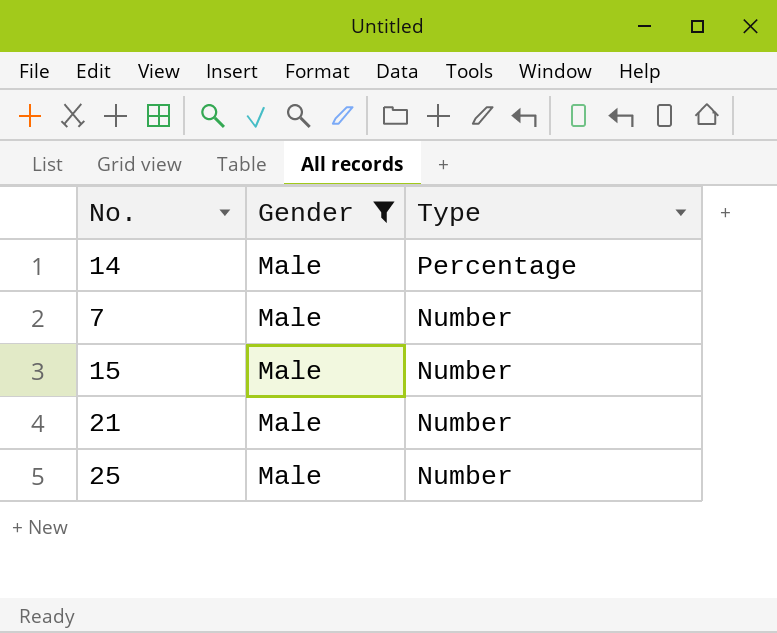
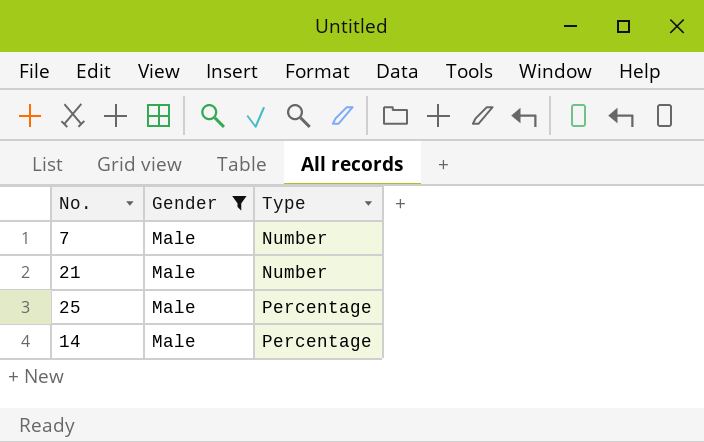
row order: Type descending -> Type ascending
row 15: Male | Number -> none
25 | Type: Number -> Percentage

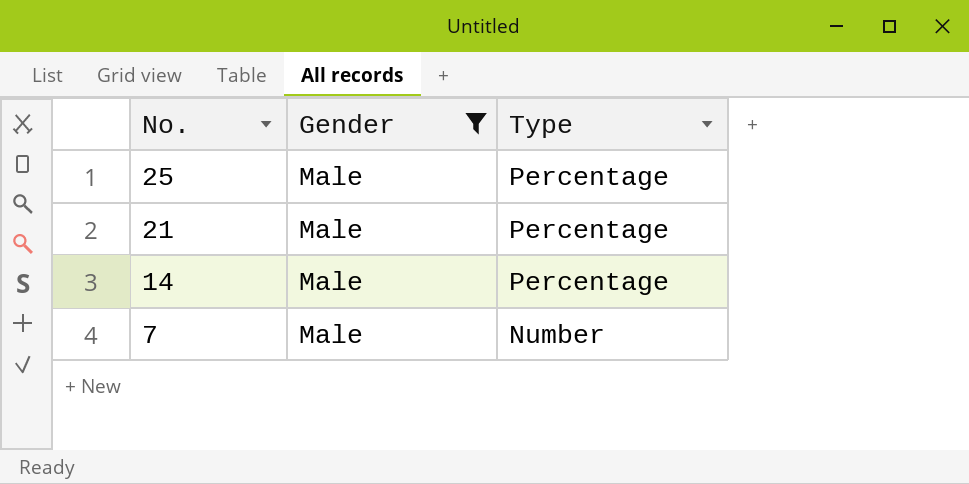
row order: Type ascending -> No. descending
21 | Type: Number -> Percentage

